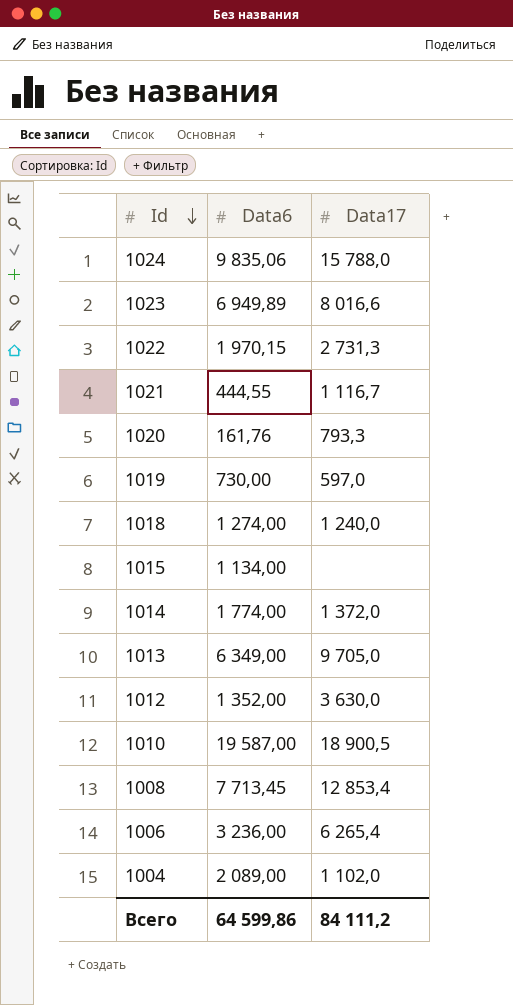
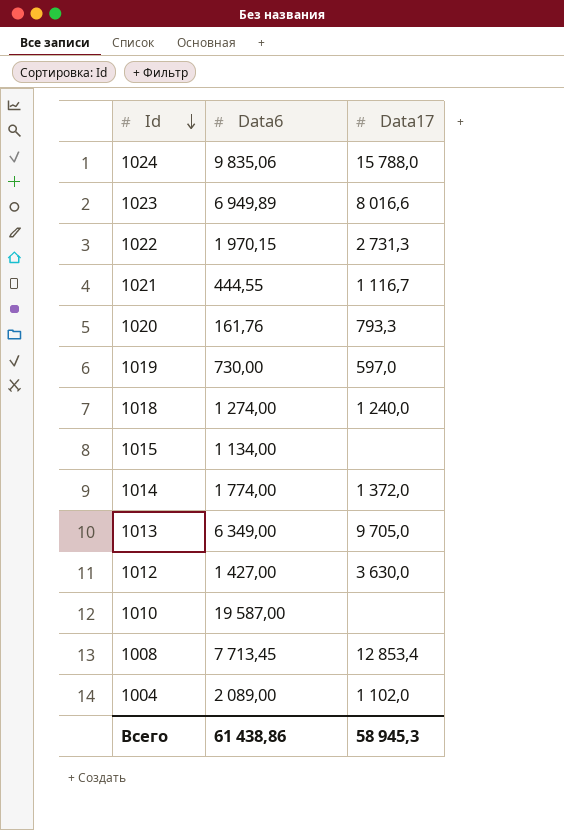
row 1006: 3 236,00 | 6 265,4 -> none
1012 | Data6: 1 352,00 -> 1 427,00
1010 | Data17: 18 900,5 -> none
Всего | Data6: 64 599,86 -> 61 438,86
Всего | Data17: 84 111,2 -> 58 945,3

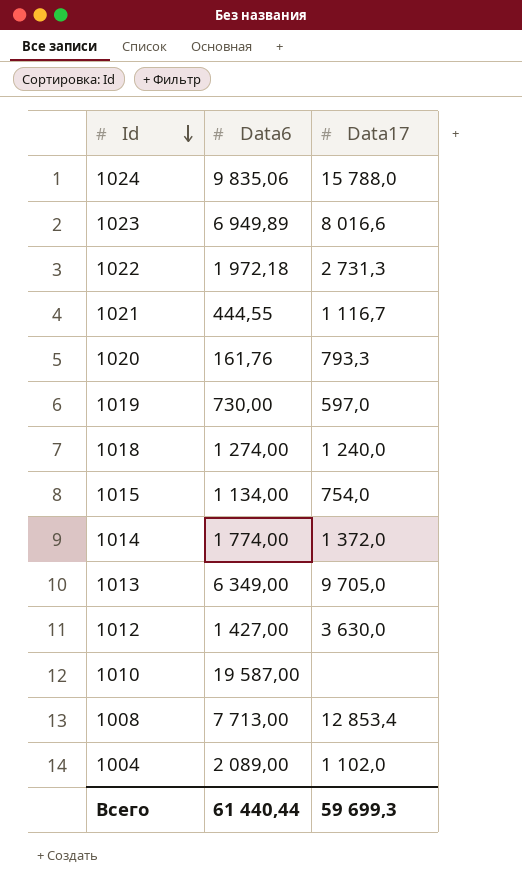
1022 | Data6: 1 970,15 -> 1 972,18
1015 | Data17: none -> 754,0
1008 | Data6: 7 713,45 -> 7 713,00
Всего | Data6: 61 438,86 -> 61 440,44
Всего | Data17: 58 945,3 -> 59 699,3

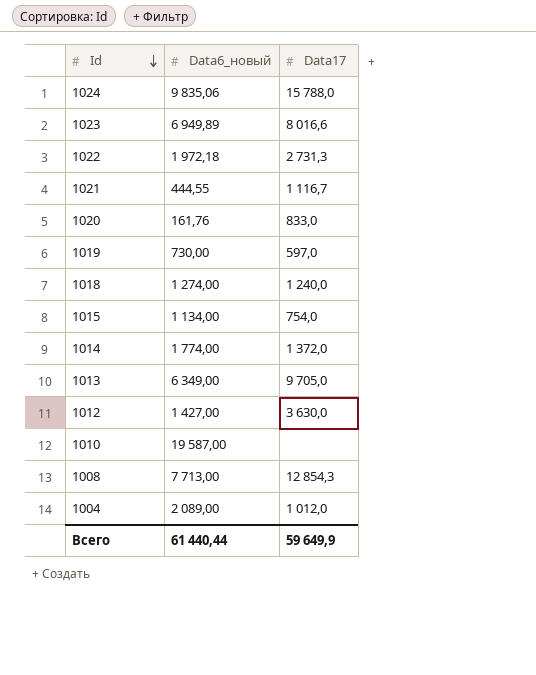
column name: Data6 -> Data6_новый
1020 | Data17: 793,3 -> 833,0
1008 | Data17: 12 853,4 -> 12 854,3
1004 | Data17: 1 102,0 -> 1 012,0
Всего | Data17: 59 699,3 -> 59 649,9

